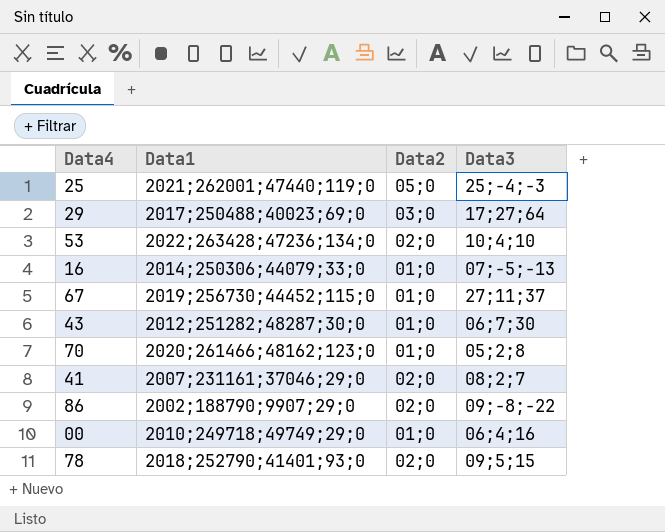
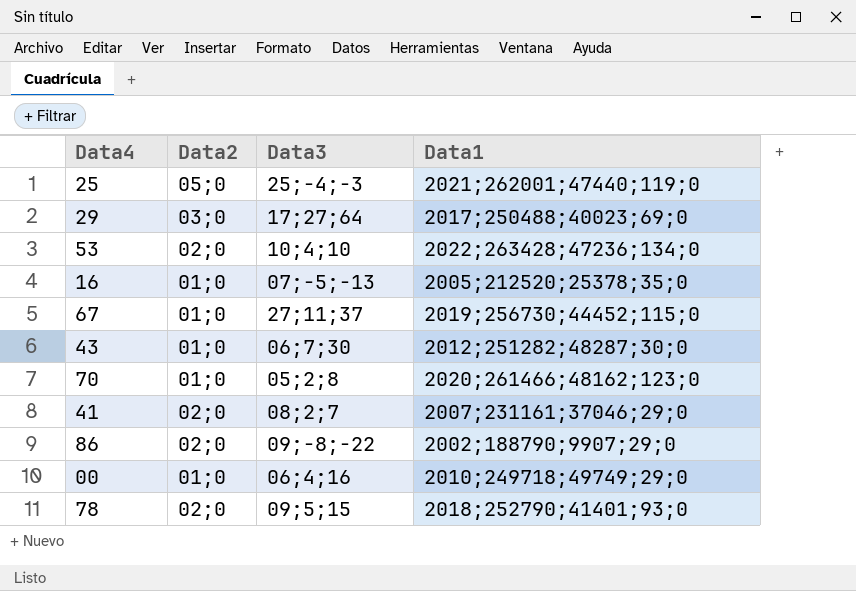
column Data1 | position: 2 -> 4
16 | Data1: 2014;250306;44079;33;0 -> 2005;212520;25378;35;0

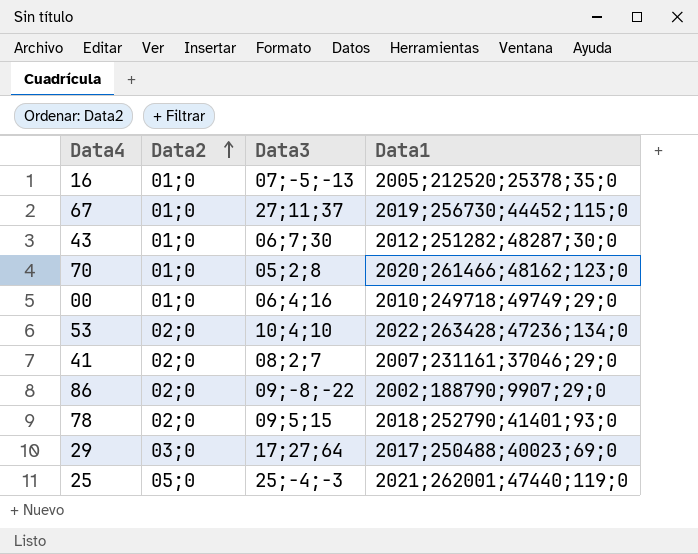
row order: none -> Data2 ascending

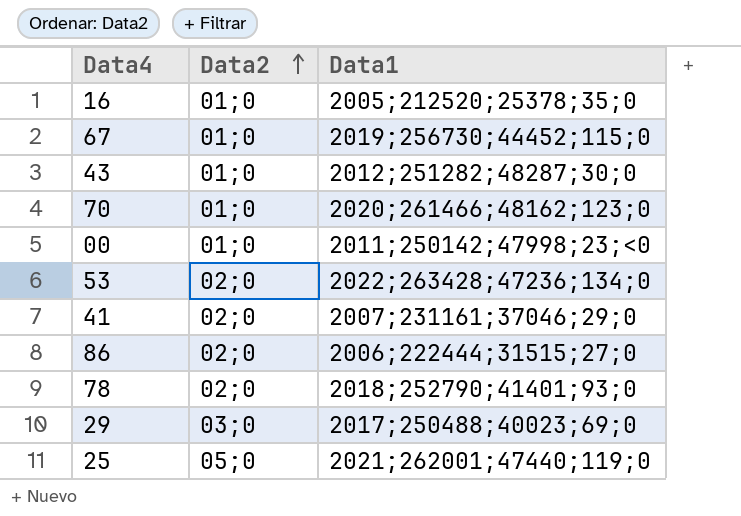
column Data3 | position: 3 -> none
00 | Data1: 2010;249718;49749;29;0 -> 2011;250142;47998;23;<0
86 | Data1: 2002;188790;9907;29;0 -> 2006;222444;31515;27;0

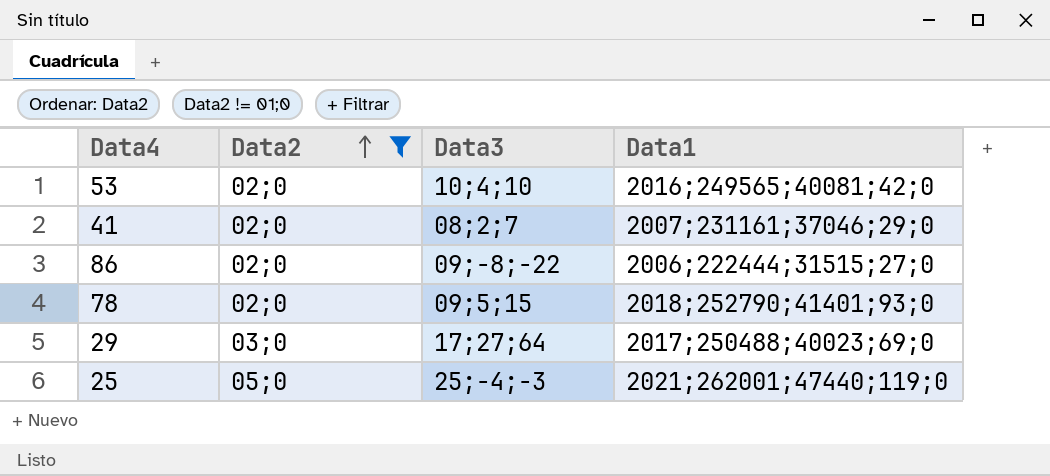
filter: none -> Data2 != 01;0
column Data3 | position: none -> 3
53 | Data1: 2022;263428;47236;134;0 -> 2016;249565;40081;42;0

